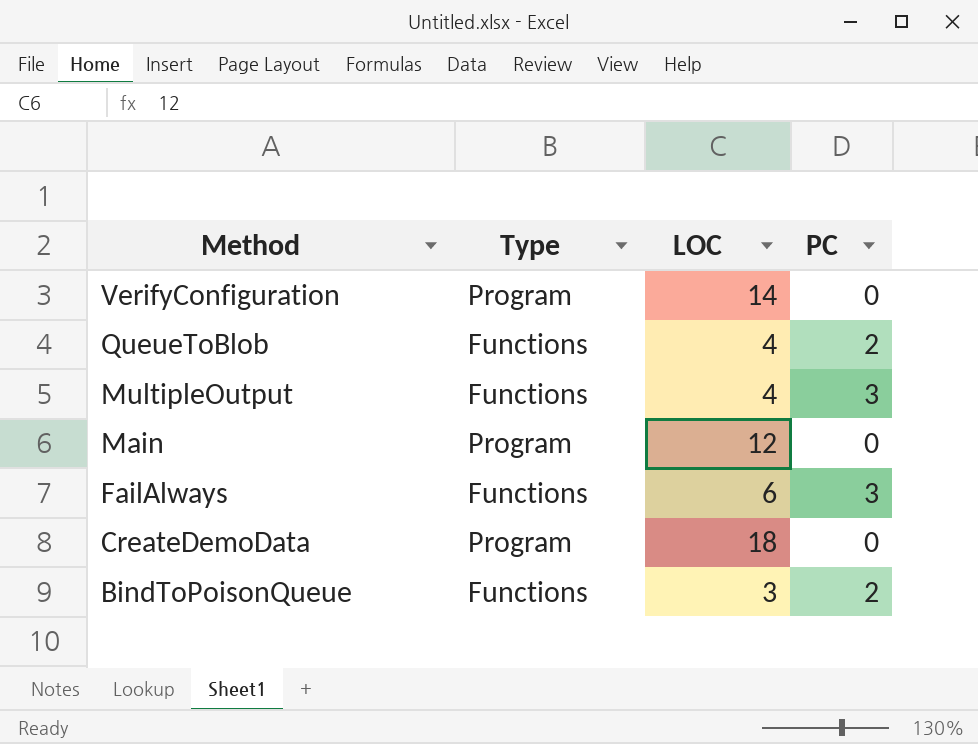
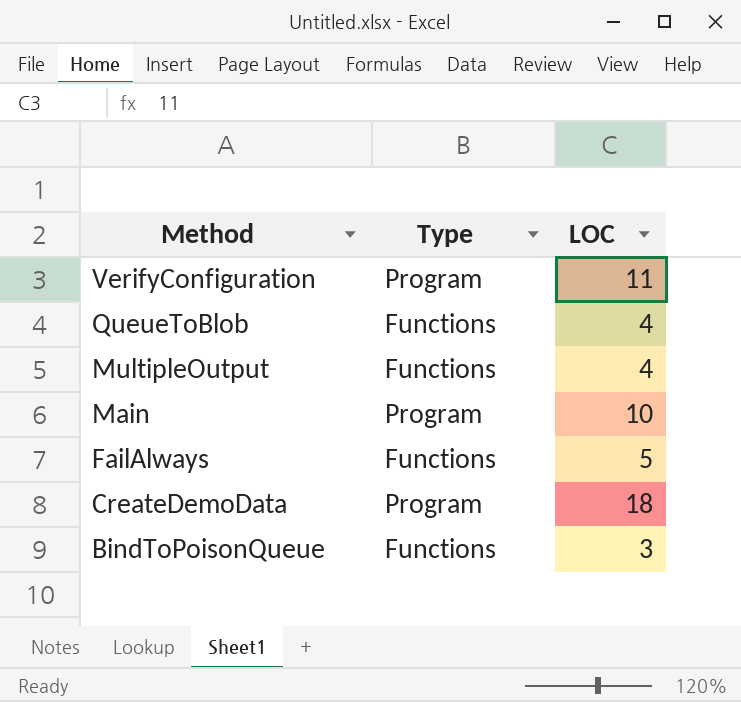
column PC | position: 4 -> none
VerifyConfiguration | LOC: 14 -> 11
Main | LOC: 12 -> 10
FailAlways | LOC: 6 -> 5

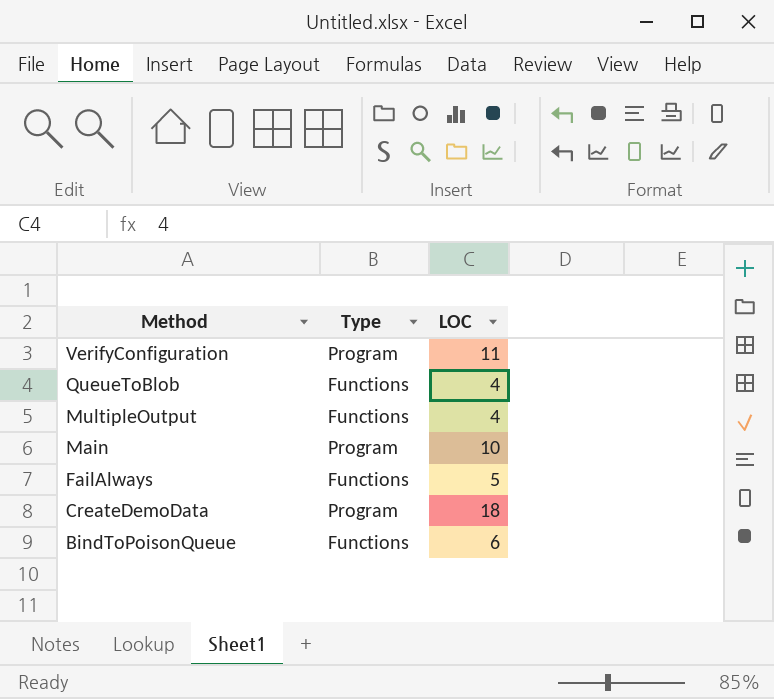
BindToPoisonQueue | LOC: 3 -> 6

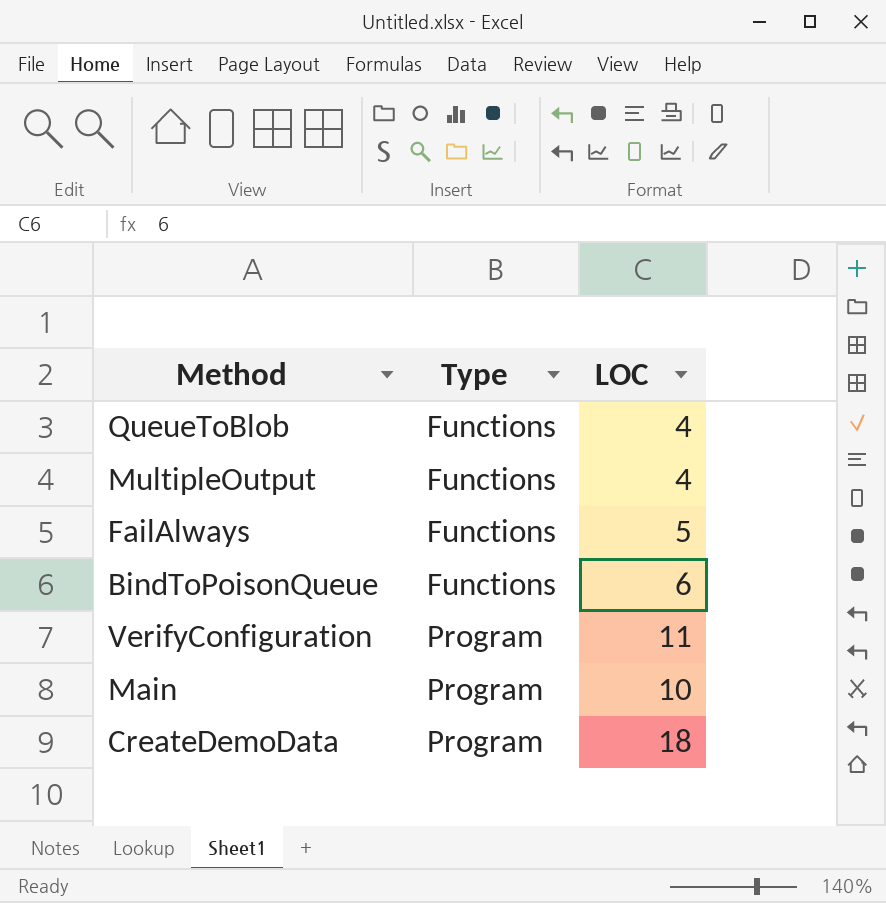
row order: Method descending -> Type ascending

